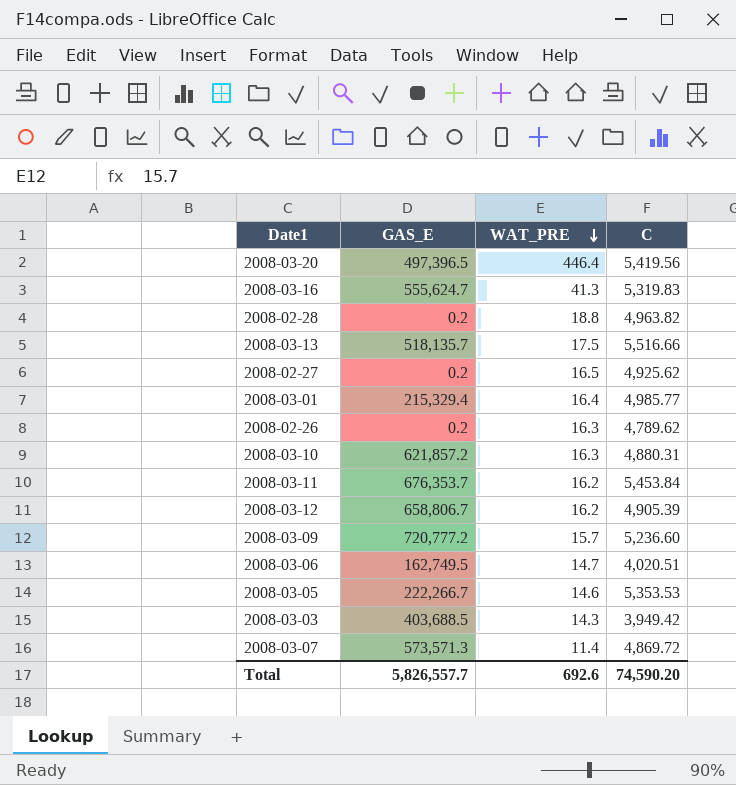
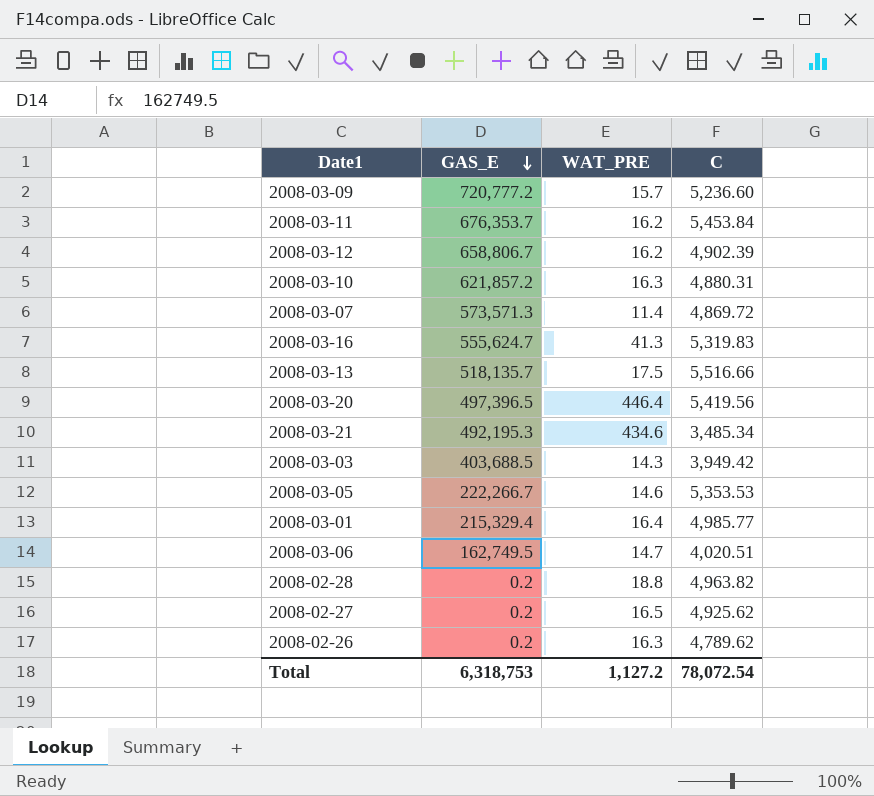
row order: WAT_PRE descending -> GAS_E descending
2008-03-12 | C: 4,905.39 -> 4,902.39
row 2008-03-21: none -> 492,195.3 | 434.6 | 3,485.34
Total | GAS_E: 5,826,557.7 -> 6,318,753
Total | WAT_PRE: 692.6 -> 1,127.2
Total | C: 74,590.20 -> 78,072.54

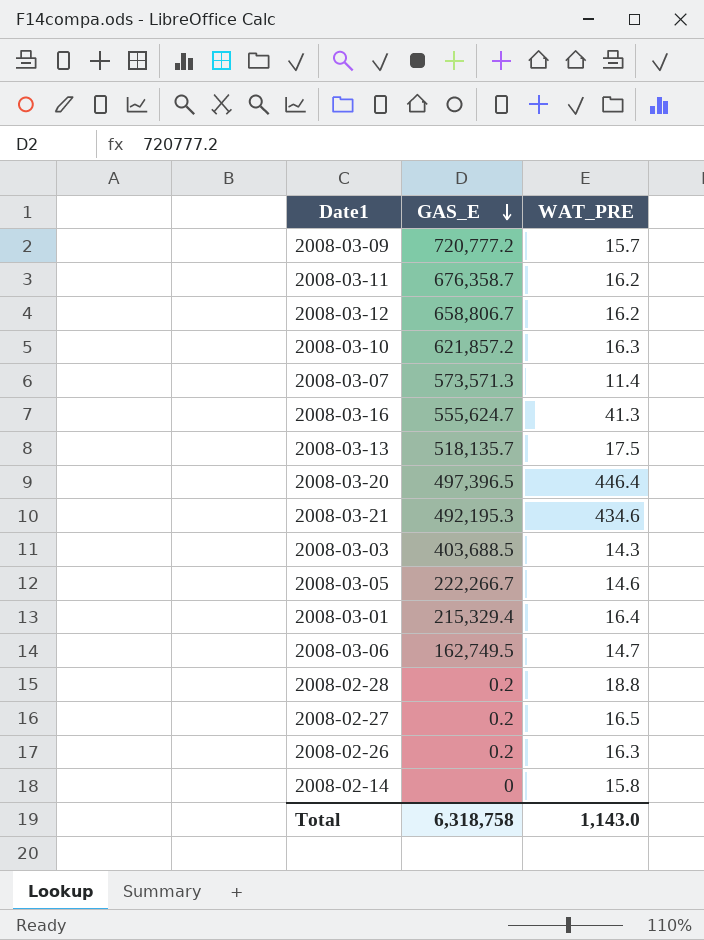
column C | position: 4 -> none
2008-03-11 | GAS_E: 676,353.7 -> 676,358.7
row 2008-02-14: none -> 0 | 15.8
Total | GAS_E: 6,318,753 -> 6,318,758
Total | WAT_PRE: 1,127.2 -> 1,143.0

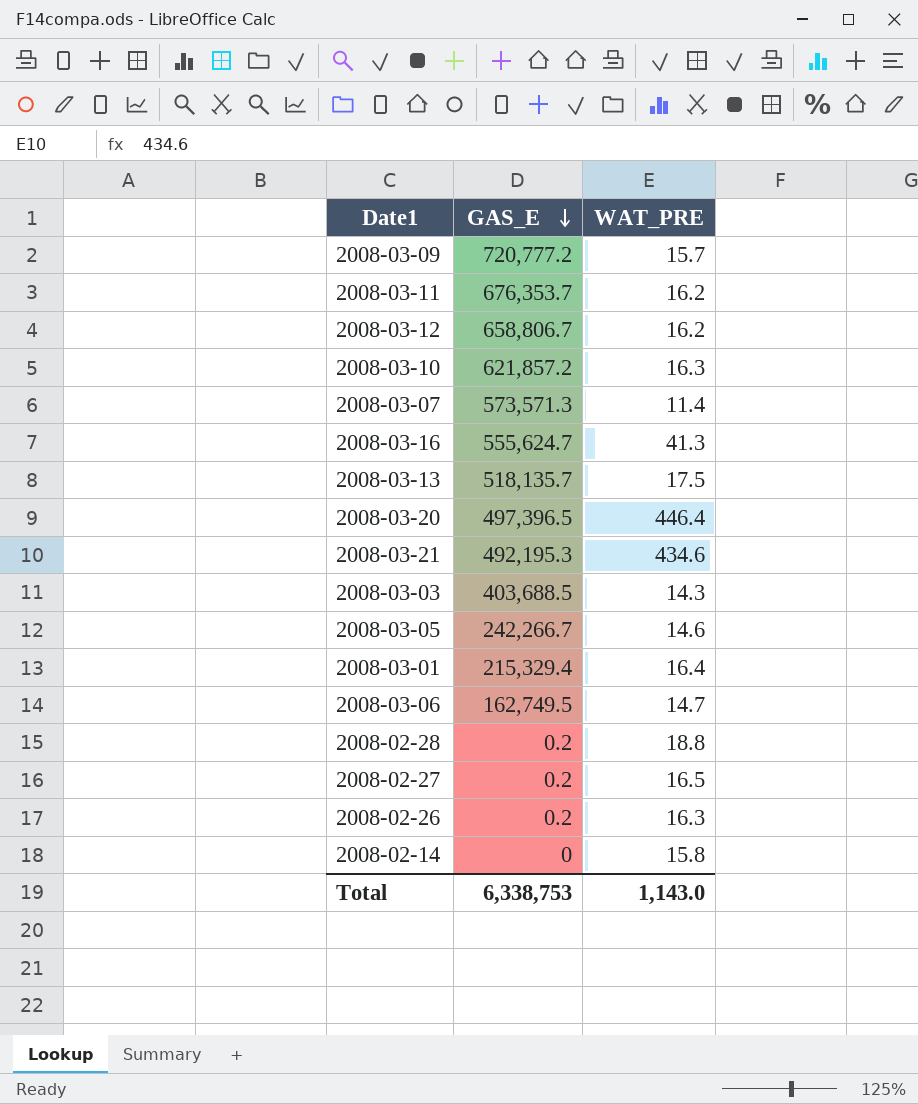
2008-03-11 | GAS_E: 676,358.7 -> 676,353.7
2008-03-05 | GAS_E: 222,266.7 -> 242,266.7
Total | GAS_E: 6,318,758 -> 6,338,753

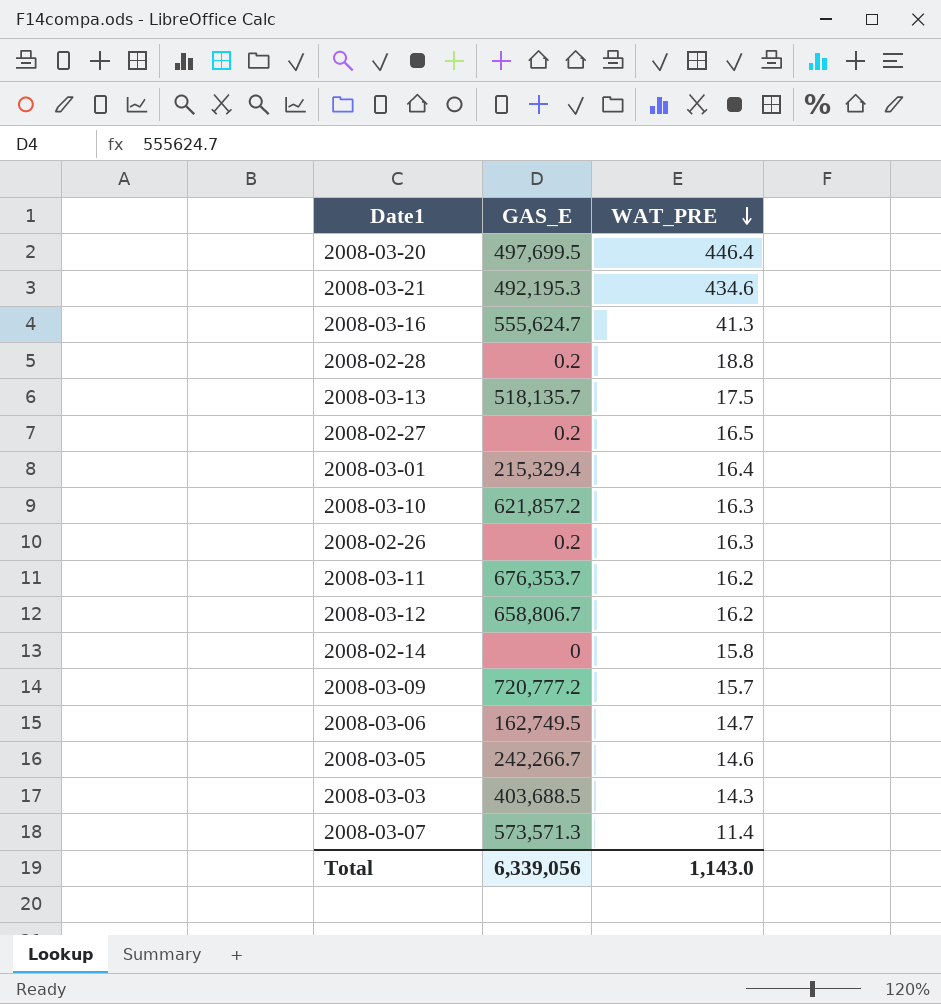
row order: GAS_E descending -> WAT_PRE descending
2008-03-20 | GAS_E: 497,396.5 -> 497,699.5
Total | GAS_E: 6,338,753 -> 6,339,056

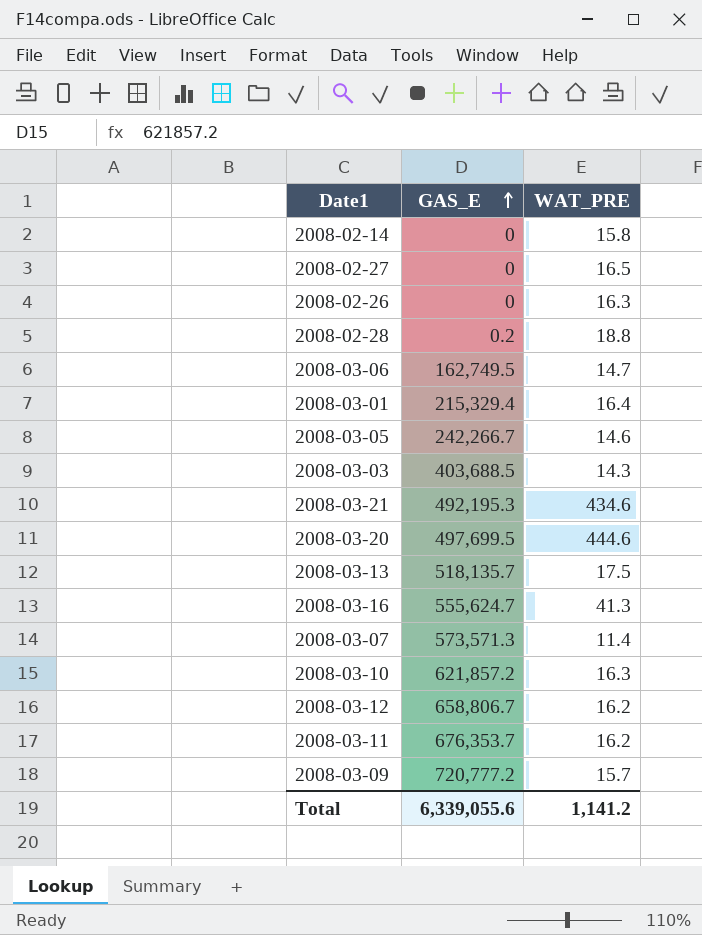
row order: WAT_PRE descending -> GAS_E ascending
2008-02-27 | GAS_E: 0.2 -> 0
2008-02-26 | GAS_E: 0.2 -> 0
2008-03-20 | WAT_PRE: 446.4 -> 444.6
Total | GAS_E: 6,339,056 -> 6,339,055.6
Total | WAT_PRE: 1,143.0 -> 1,141.2

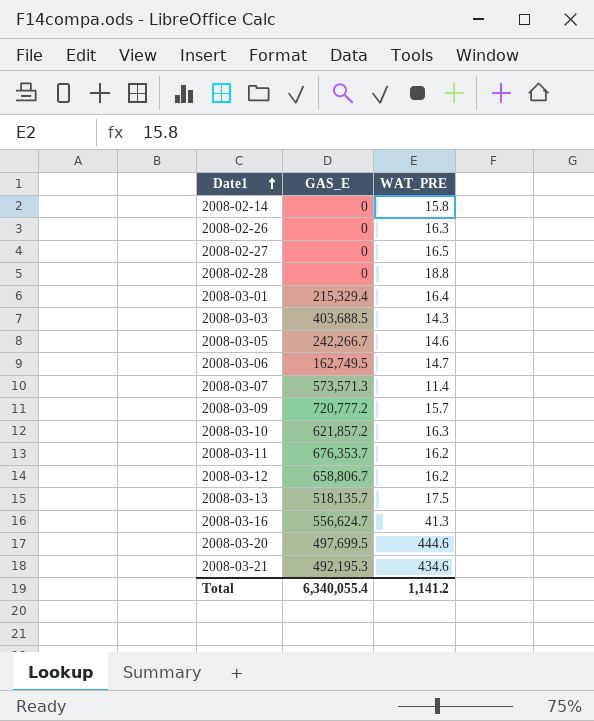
row order: GAS_E ascending -> Date1 ascending
2008-02-28 | GAS_E: 0.2 -> 0
2008-03-16 | GAS_E: 555,624.7 -> 556,624.7
Total | GAS_E: 6,339,055.6 -> 6,340,055.4

